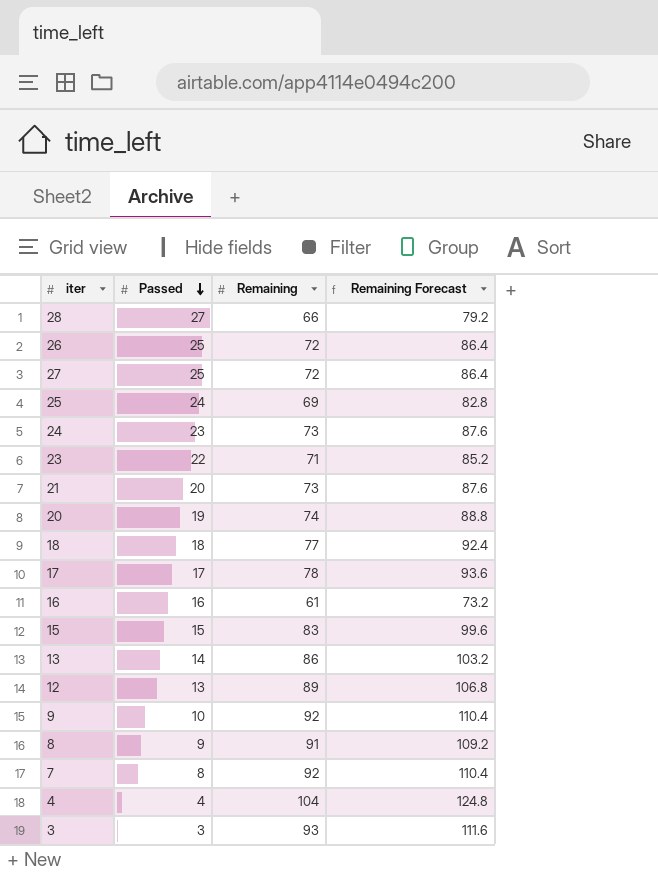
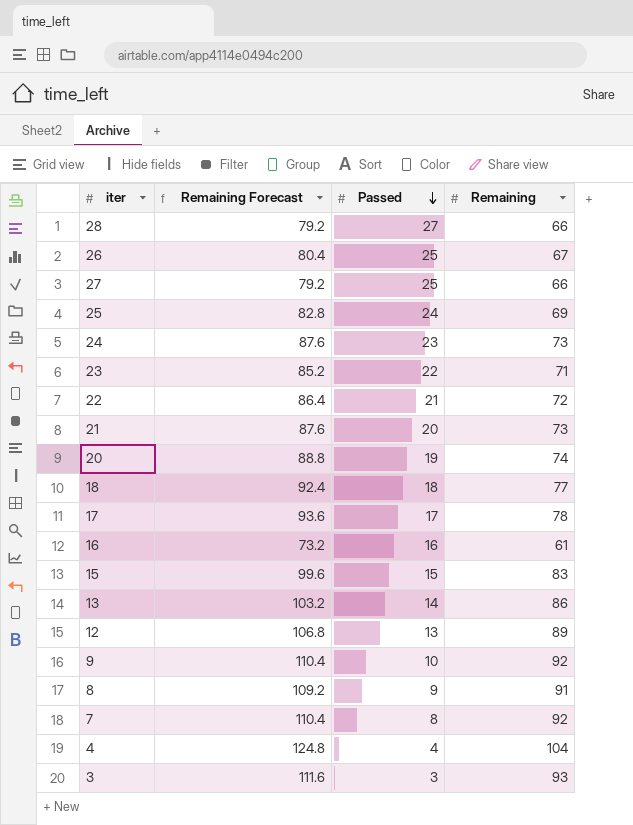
column Remaining Forecast | position: 4 -> 2
26 | Remaining Forecast: 86.4 -> 80.4
26 | Remaining: 72 -> 67
27 | Remaining Forecast: 86.4 -> 79.2
27 | Remaining: 72 -> 66
row 22: none -> 86.4 | 21 | 72

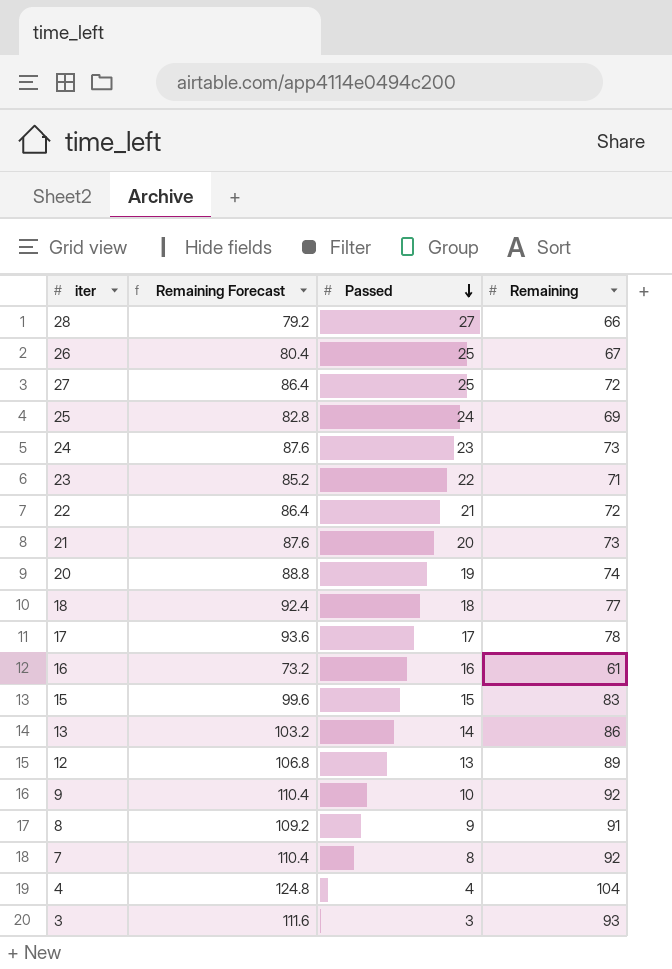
27 | Remaining Forecast: 79.2 -> 86.4
27 | Remaining: 66 -> 72

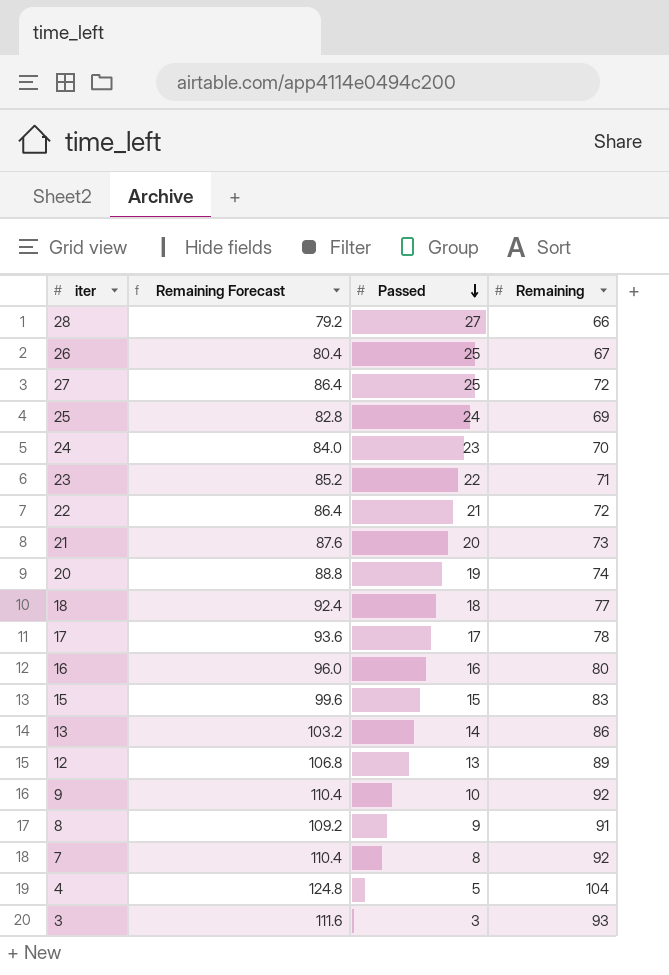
24 | Remaining Forecast: 87.6 -> 84.0
24 | Remaining: 73 -> 70
16 | Remaining Forecast: 73.2 -> 96.0
16 | Remaining: 61 -> 80
4 | Passed: 4 -> 5

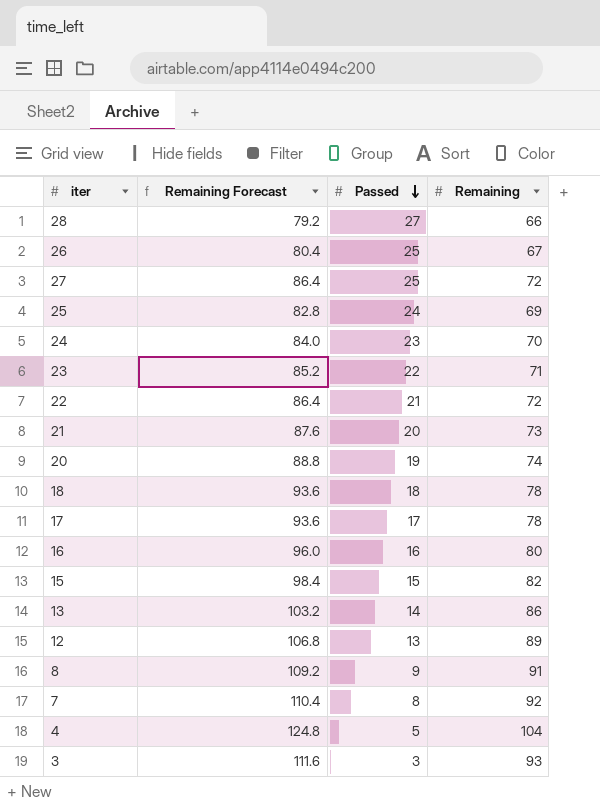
row 9: 110.4 | 10 | 92 -> none
18 | Remaining Forecast: 92.4 -> 93.6
18 | Remaining: 77 -> 78
15 | Remaining Forecast: 99.6 -> 98.4
15 | Remaining: 83 -> 82

